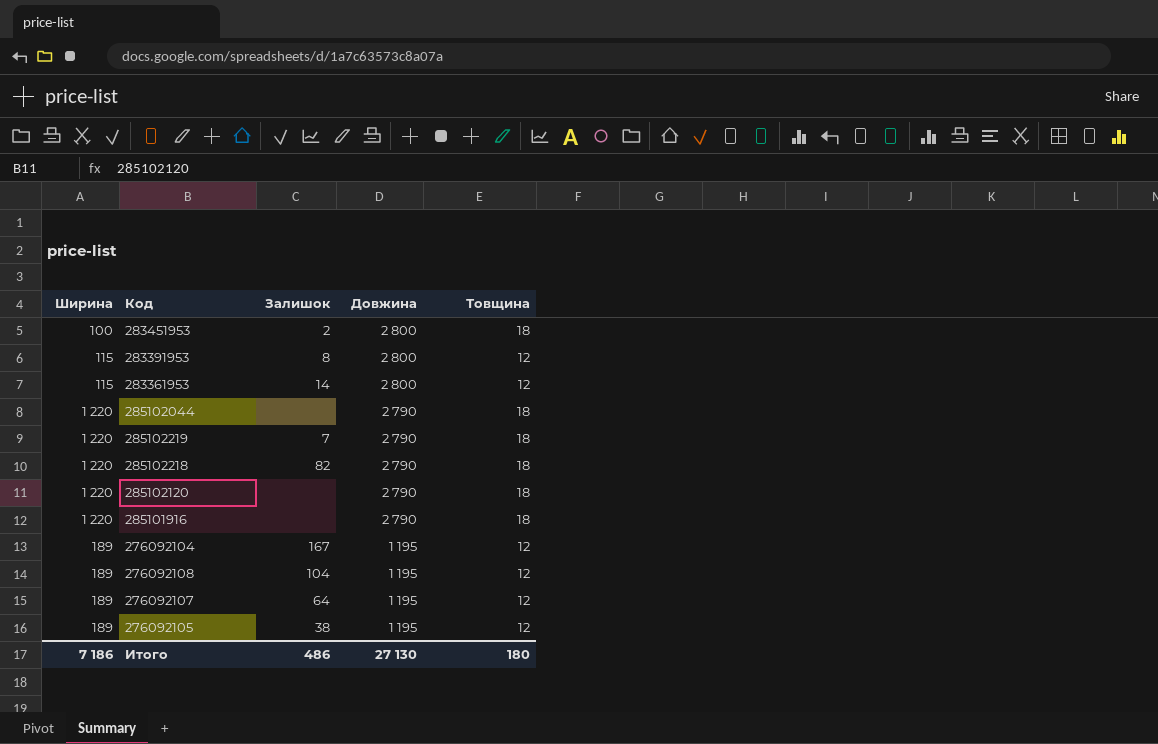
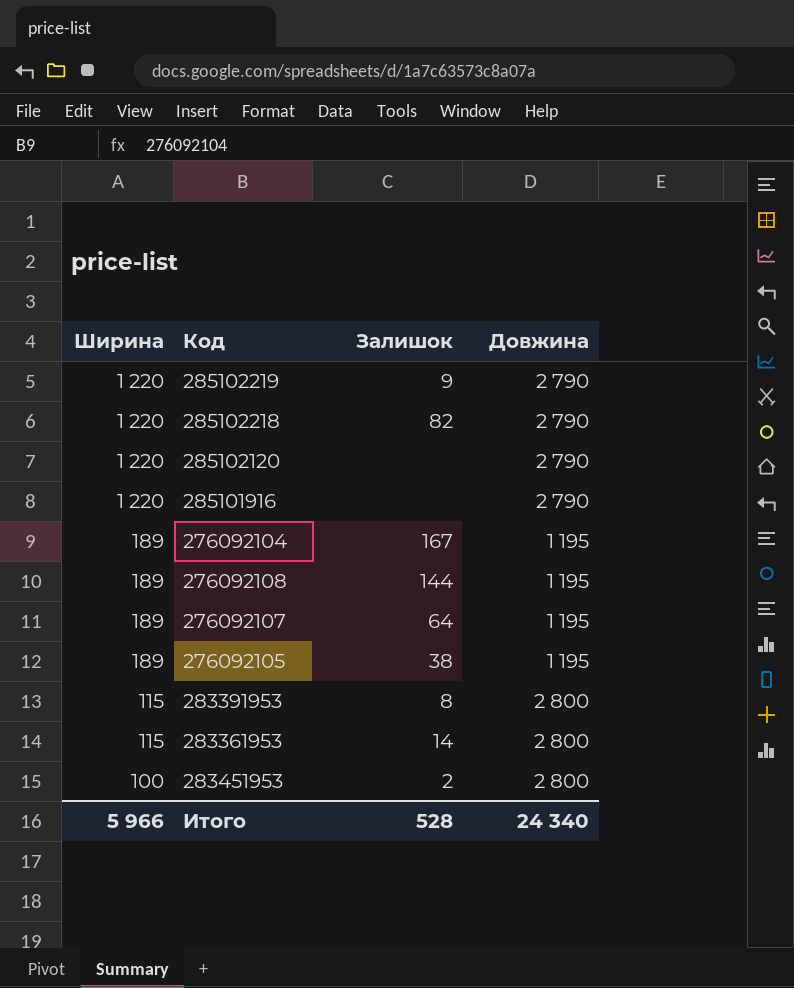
row order: Довжина descending -> Ширина descending
column Товщина | position: 5 -> none
row 285102044: 1 220 | none | 2 790 | 18 -> none
285102219 | Залишок: 7 -> 9
276092108 | Залишок: 104 -> 144
Итого | Ширина: 7 186 -> 5 966
Итого | Залишок: 486 -> 528
Итого | Довжина: 27 130 -> 24 340

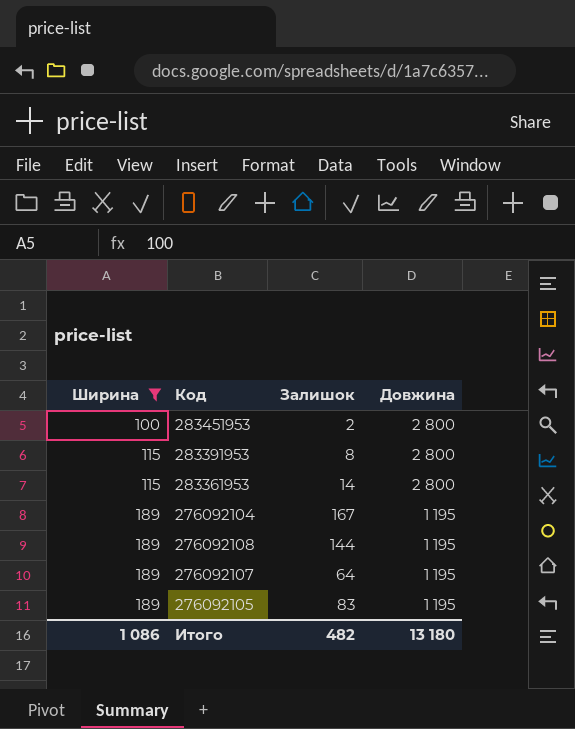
filter: none -> Ширина != 1 220
row order: Ширина descending -> Ширина ascending
276092105 | Залишок: 38 -> 83
Итого | Ширина: 5 966 -> 1 086
Итого | Залишок: 528 -> 482
Итого | Довжина: 24 340 -> 13 180

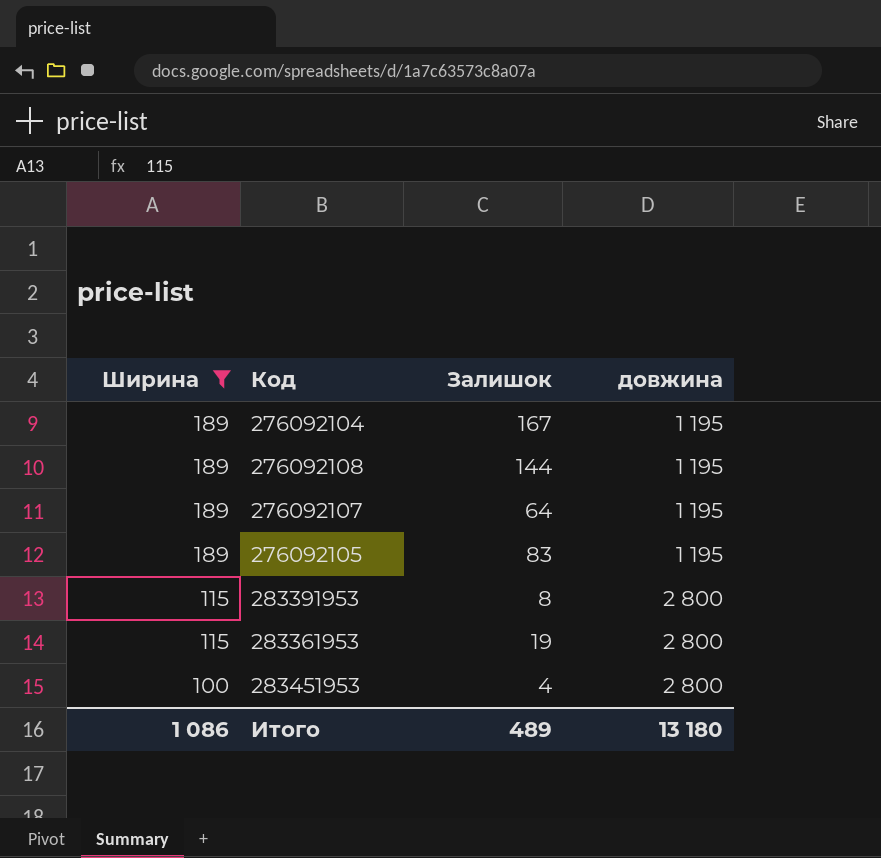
row order: Ширина ascending -> Ширина descending
column name: Довжина -> довжина
283361953 | Залишок: 14 -> 19
283451953 | Залишок: 2 -> 4
Итого | Залишок: 482 -> 489

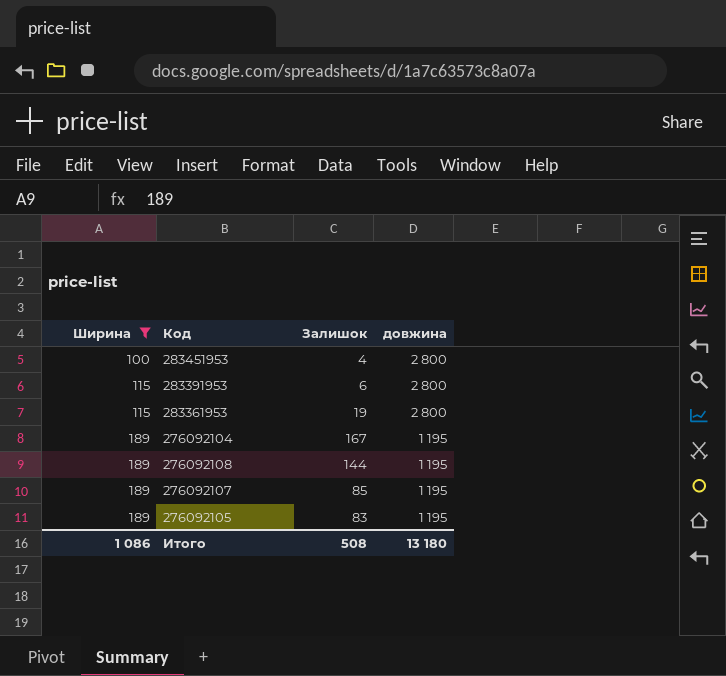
row order: Ширина descending -> Ширина ascending
283391953 | Залишок: 8 -> 6
276092107 | Залишок: 64 -> 85
Итого | Залишок: 489 -> 508

